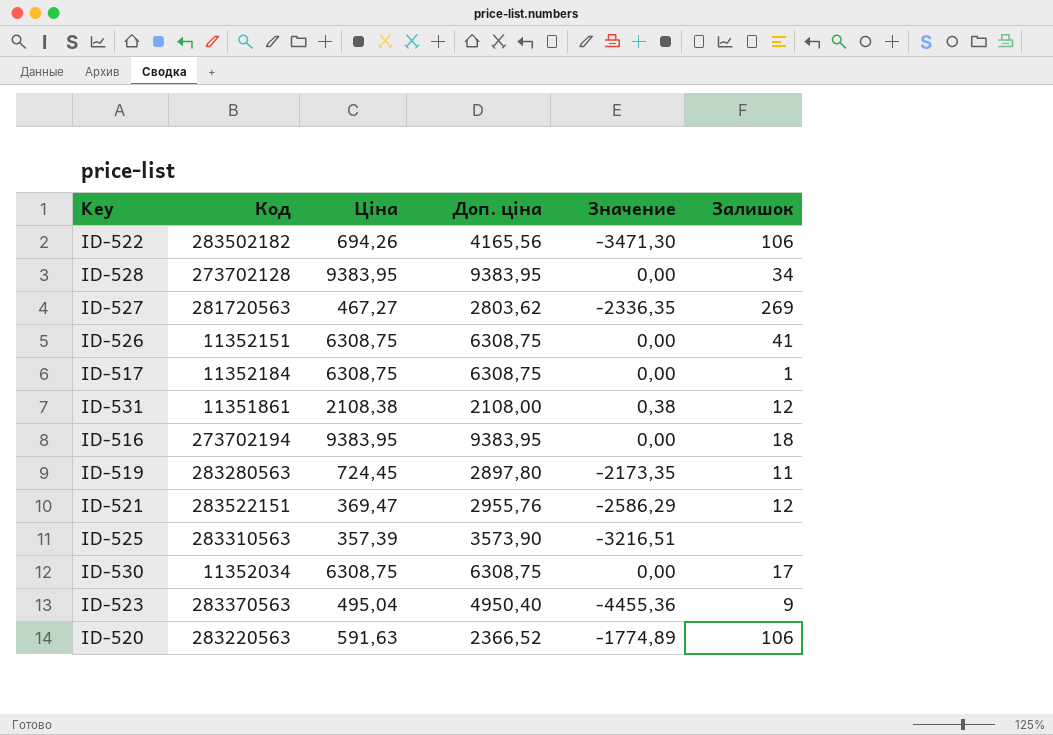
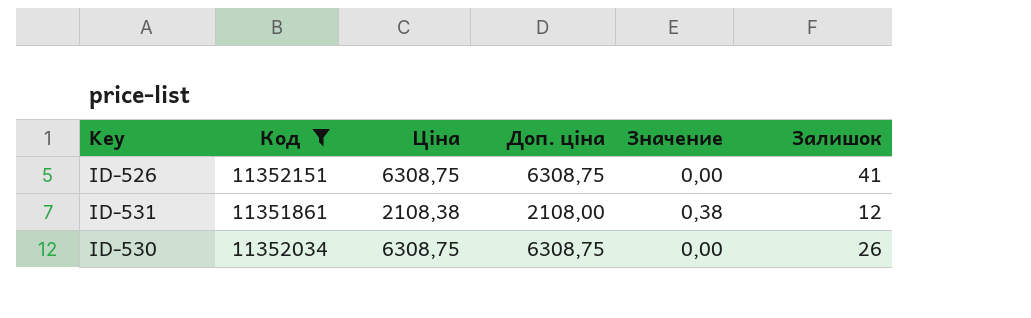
filter: none -> Код <= 11352151
ID-530 | Залишок: 17 -> 26

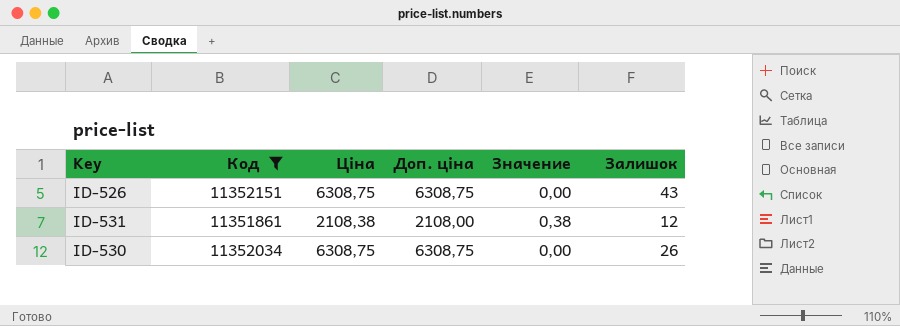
ID-526 | Залишок: 41 -> 43

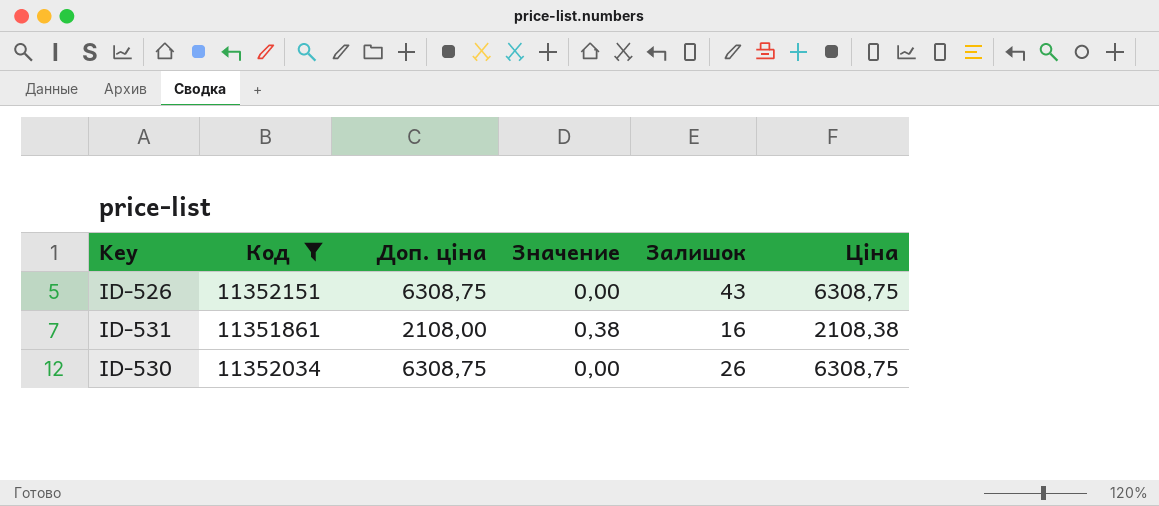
column Ціна | position: 3 -> 6
ID-531 | Залишок: 12 -> 16

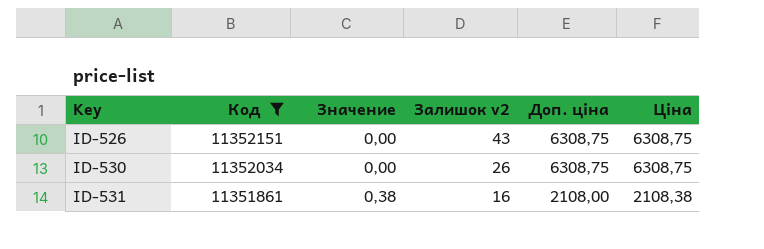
row order: none -> Key ascending
column name: Залишок -> Залишок v2
column Доп. ціна | position: 3 -> 5

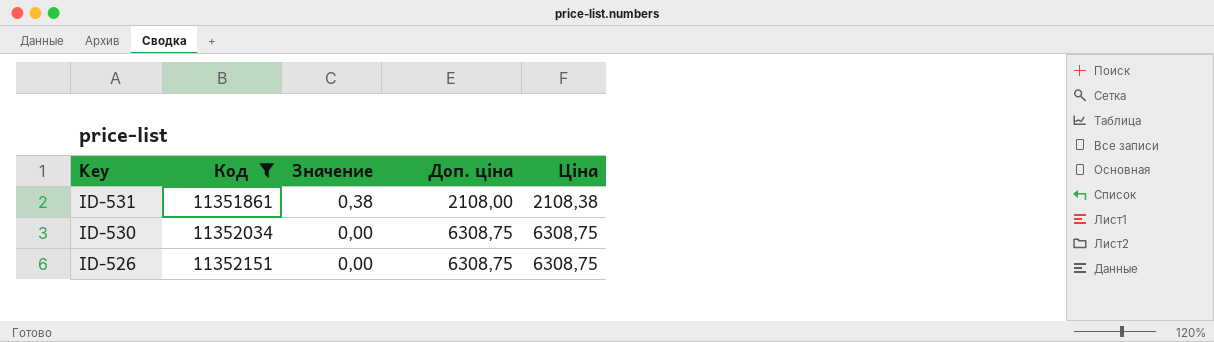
row order: Key ascending -> Key descending
column Залишок v2 | position: 4 -> none

